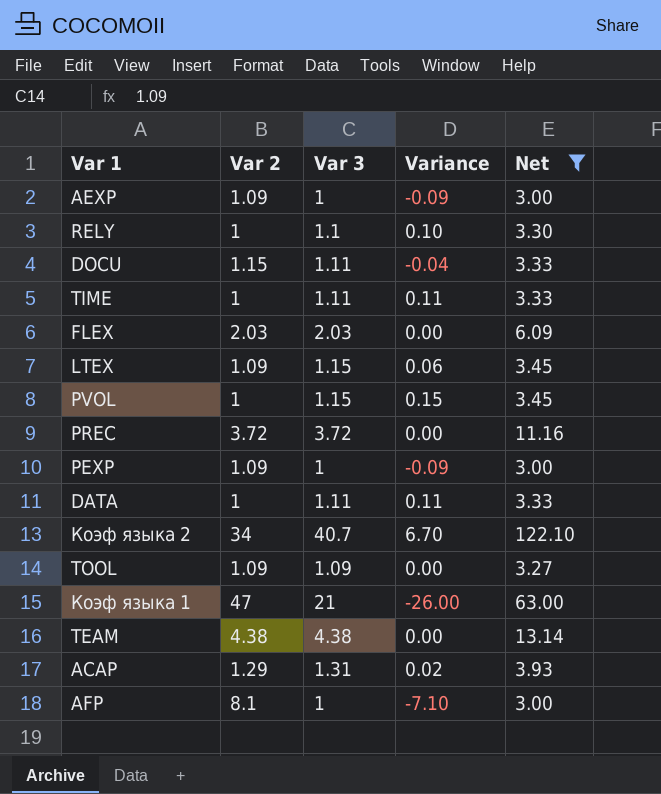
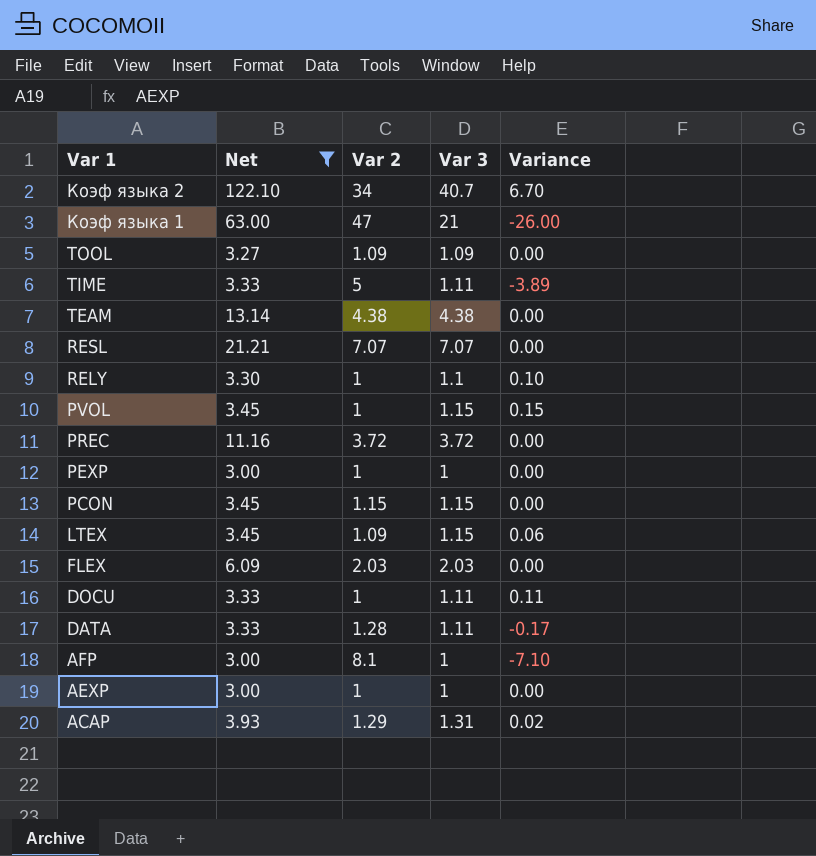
row order: none -> Var 1 descending
column Net | position: 5 -> 2
TIME | Var 2: 1 -> 5
TIME | Variance: 0.11 -> -3.89
row RESL: none -> 21.21 | 7.07 | 7.07 | 0.00
PEXP | Var 2: 1.09 -> 1
PEXP | Variance: -0.09 -> 0.00
row PCON: none -> 3.45 | 1.15 | 1.15 | 0.00
DOCU | Var 2: 1.15 -> 1
DOCU | Variance: -0.04 -> 0.11
DATA | Var 2: 1 -> 1.28
DATA | Variance: 0.11 -> -0.17
AEXP | Var 2: 1.09 -> 1
AEXP | Variance: -0.09 -> 0.00

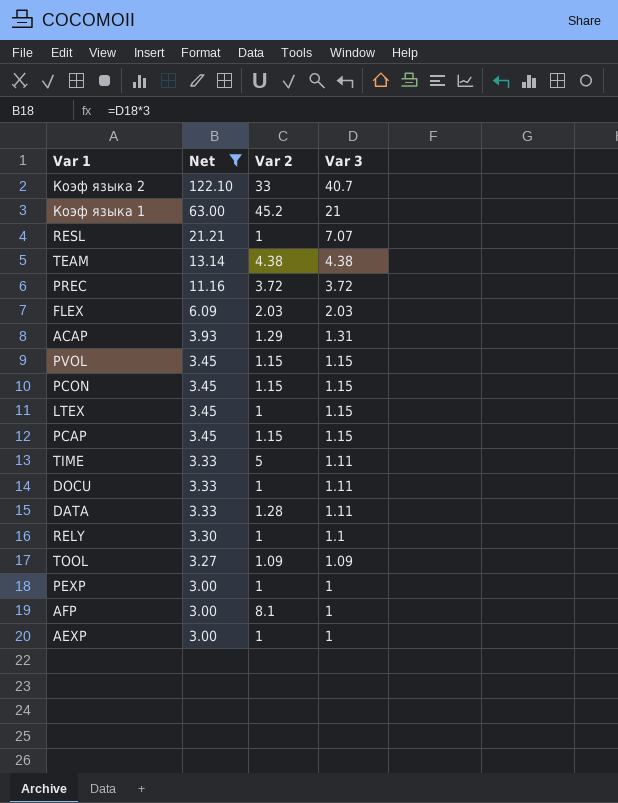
row order: Var 1 descending -> Net descending
column Variance | formula: [Var 3] - [Var 2] -> none
Коэф языка 2 | Var 2: 34 -> 33
Коэф языка 1 | Var 2: 47 -> 45.2
RESL | Var 2: 7.07 -> 1
PVOL | Var 2: 1 -> 1.15
LTEX | Var 2: 1.09 -> 1
row PCAP: none -> 3.45 | 1.15 | 1.15

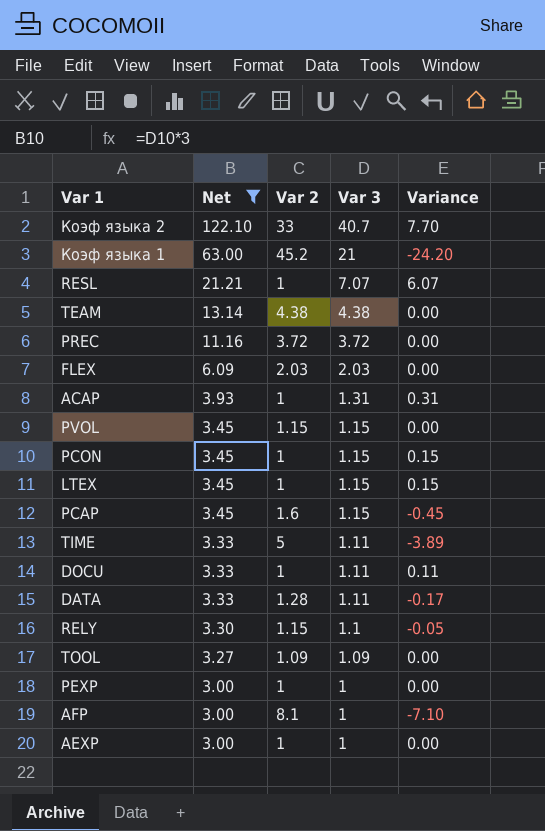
column Variance | formula: none -> [Var 3] - [Var 2]
ACAP | Var 2: 1.29 -> 1
PCON | Var 2: 1.15 -> 1
PCAP | Var 2: 1.15 -> 1.6
RELY | Var 2: 1 -> 1.15

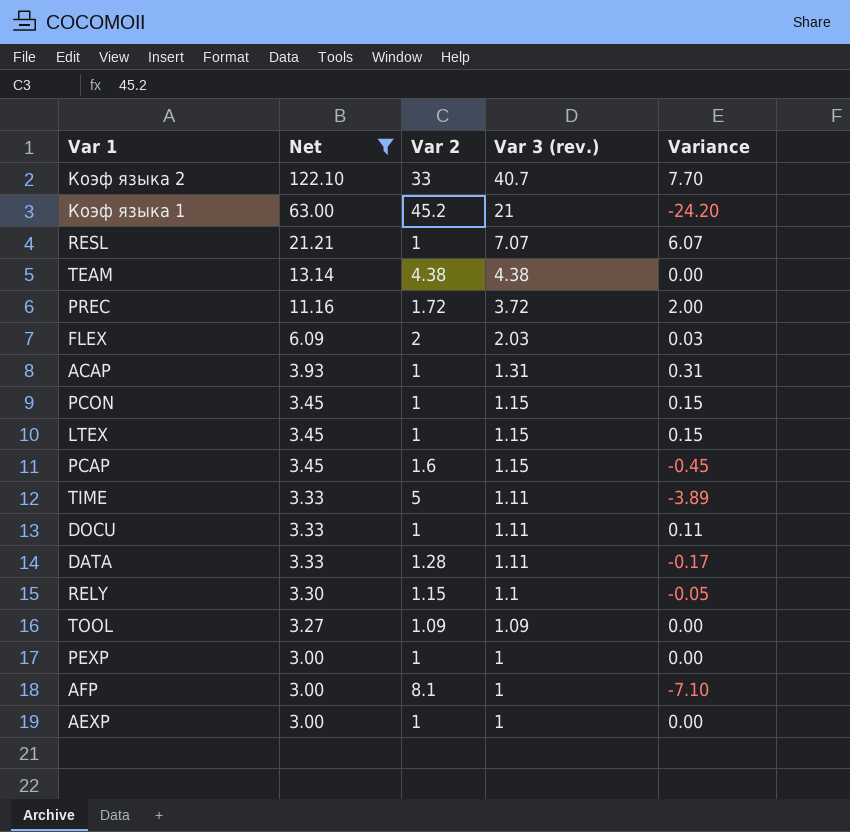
column name: Var 3 -> Var 3 (rev.)
row PVOL: 3.45 | 1.15 | 1.15 | 0.00 -> none
PREC | Var 2: 3.72 -> 1.72
PREC | Variance: 0.00 -> 2.00
FLEX | Var 2: 2.03 -> 2
FLEX | Variance: 0.00 -> 0.03

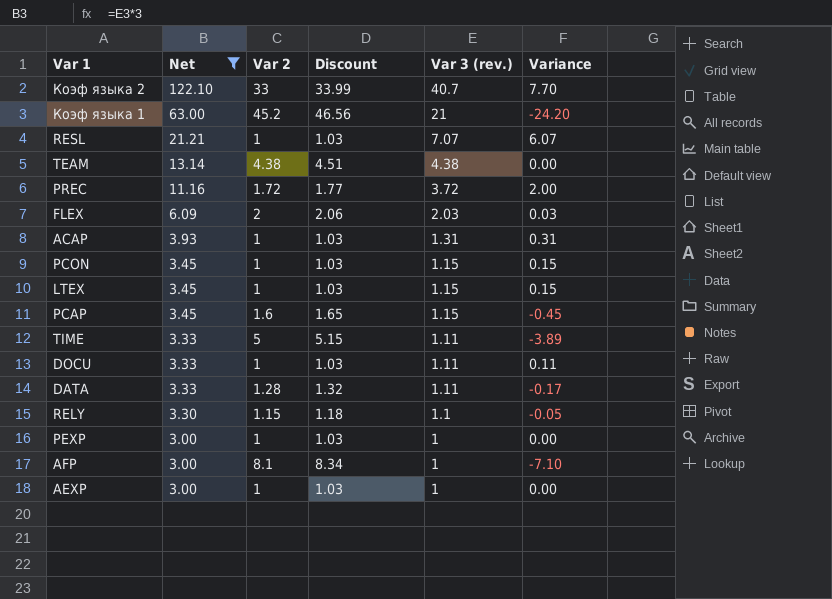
column Discount | formula: none -> [Var 2] * 1.03
row TOOL: 3.27 | 1.09 | 1.09 | 0.00 -> none

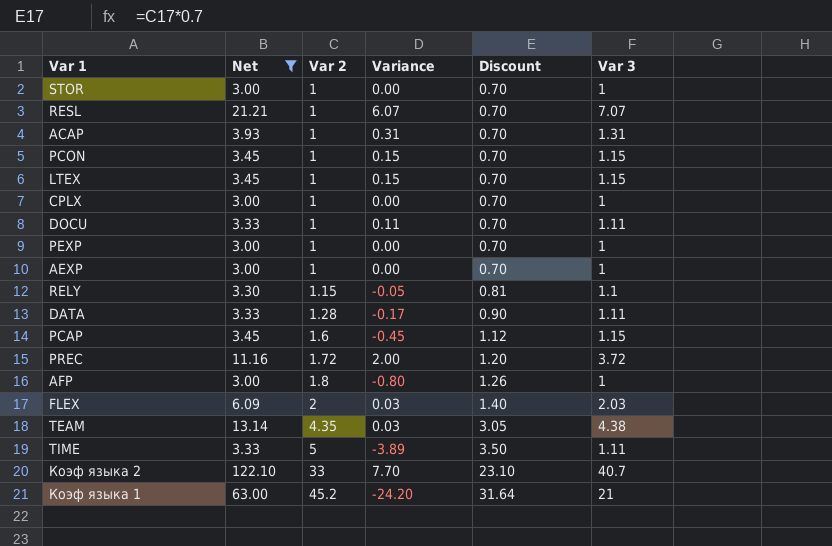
row order: Net descending -> Var 2 ascending
column Variance | position: 6 -> 4
column Discount | formula: [Var 2] * 1.03 -> [Var 2] * 0.7
column name: Var 3 (rev.) -> Var 3
row STOR: none -> 3.00 | 1 | 0.00 | 0.70 | 1
row CPLX: none -> 3.00 | 1 | 0.00 | 0.70 | 1
AFP | Var 2: 8.1 -> 1.8
AFP | Variance: -7.10 -> -0.80
TEAM | Var 2: 4.38 -> 4.35
TEAM | Variance: 0.00 -> 0.03

